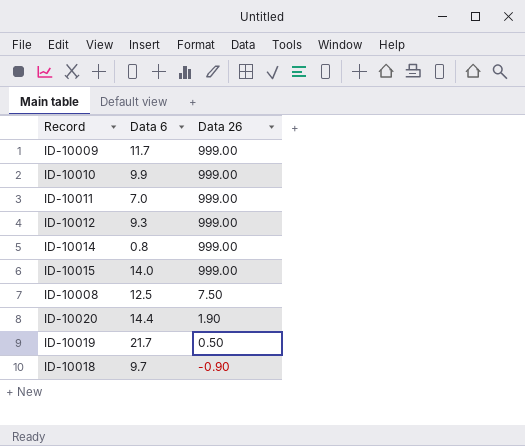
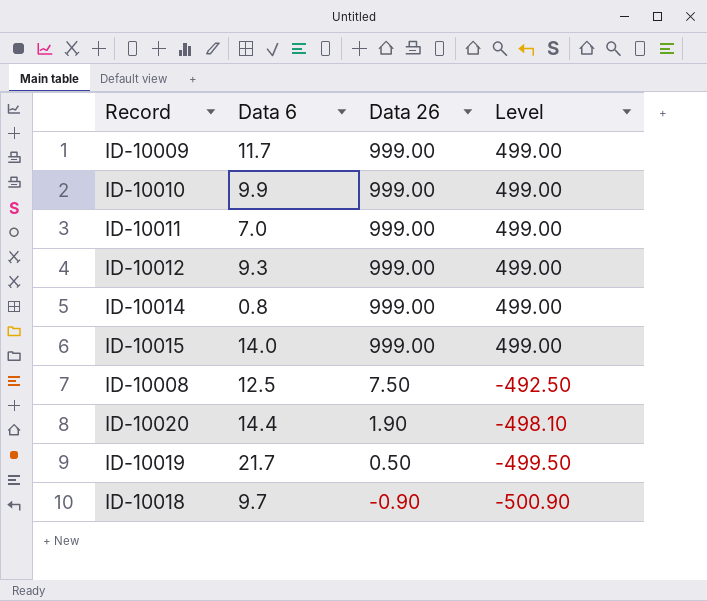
column Level | formula: none -> [Data 26] - 500

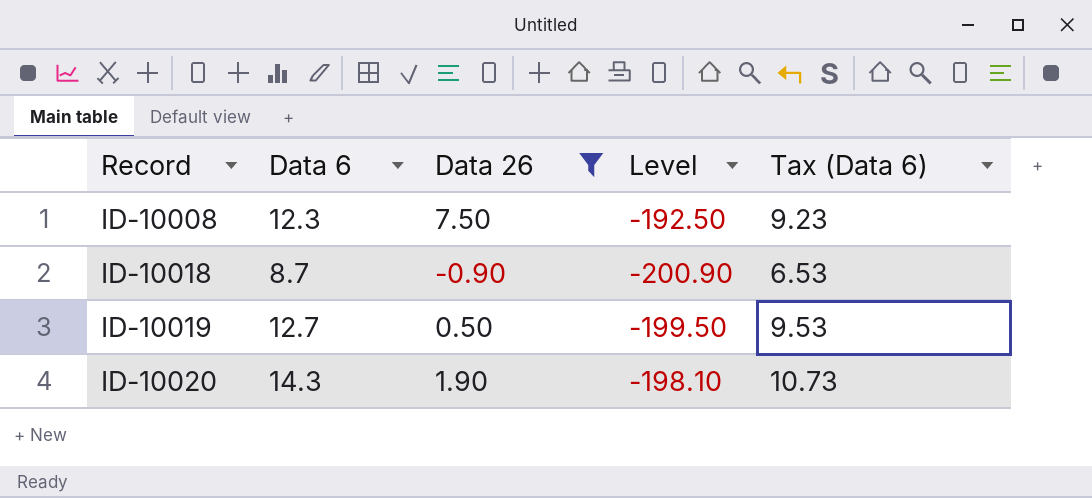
filter: none -> Data 26 != 999.00
row order: Data 26 descending -> Record ascending
column Level | formula: [Data 26] - 500 -> [Data 26] - 200
column Tax (Data 6) | formula: none -> [Data 6] * 0.75
ID-10008 | Data 6: 12.5 -> 12.3
ID-10018 | Data 6: 9.7 -> 8.7
ID-10019 | Data 6: 21.7 -> 12.7
ID-10020 | Data 6: 14.4 -> 14.3

